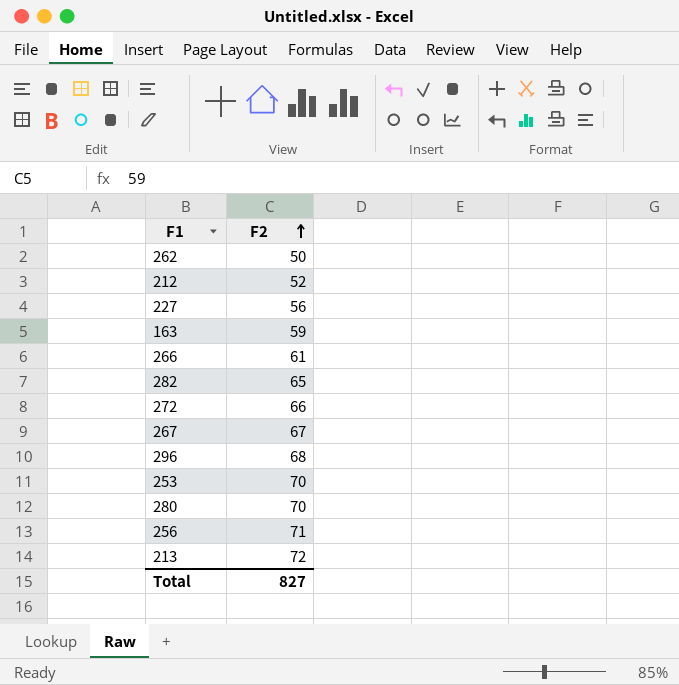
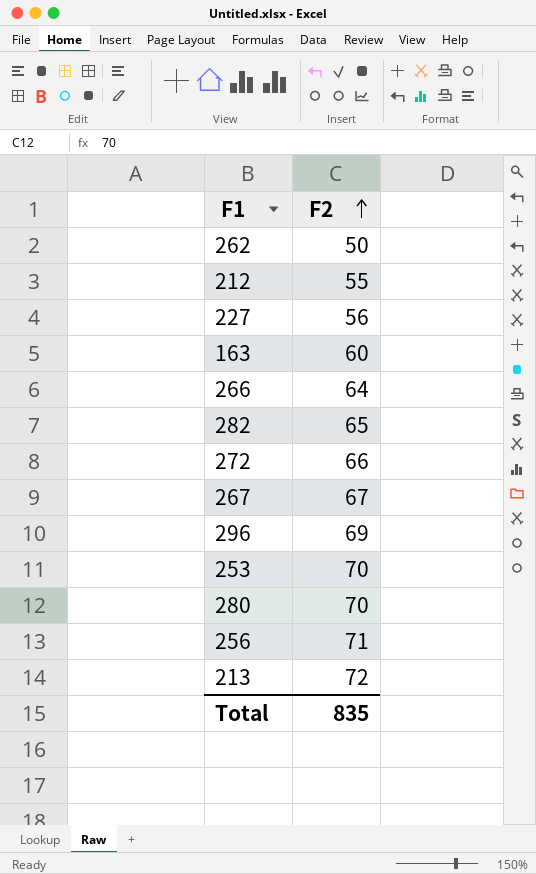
212 | F2: 52 -> 55
163 | F2: 59 -> 60
266 | F2: 61 -> 64
296 | F2: 68 -> 69
Total | F2: 827 -> 835

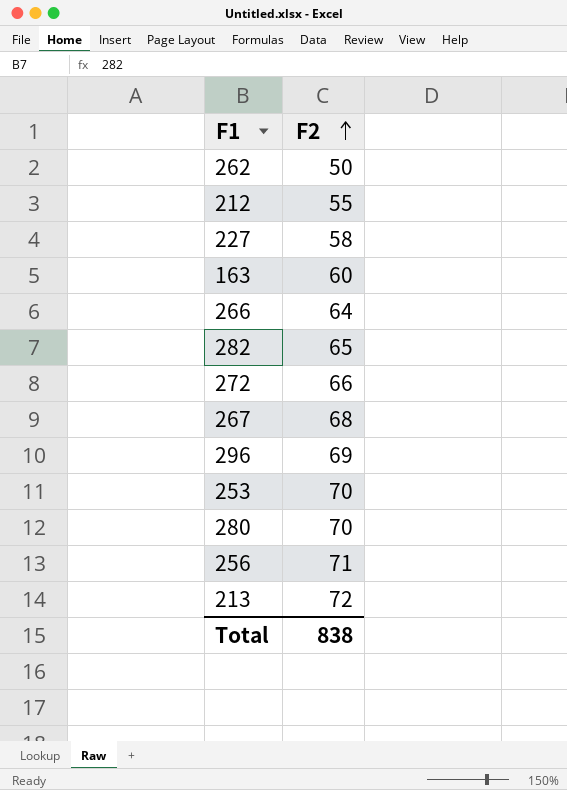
227 | F2: 56 -> 58
267 | F2: 67 -> 68
Total | F2: 835 -> 838

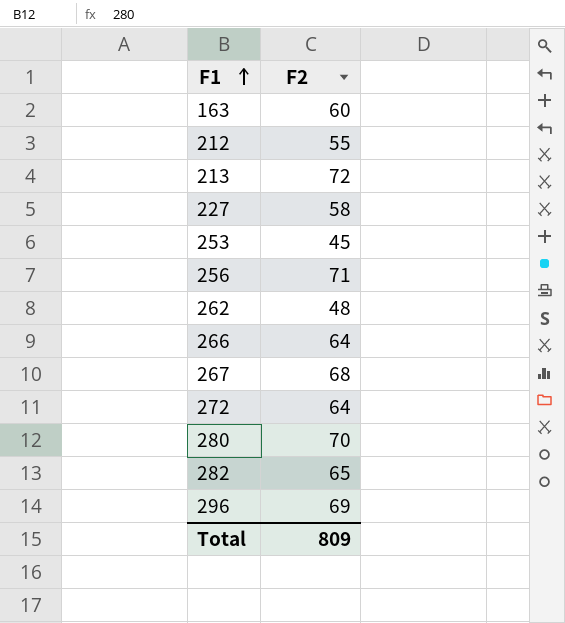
row order: F2 ascending -> F1 ascending
253 | F2: 70 -> 45
262 | F2: 50 -> 48
272 | F2: 66 -> 64
Total | F2: 838 -> 809

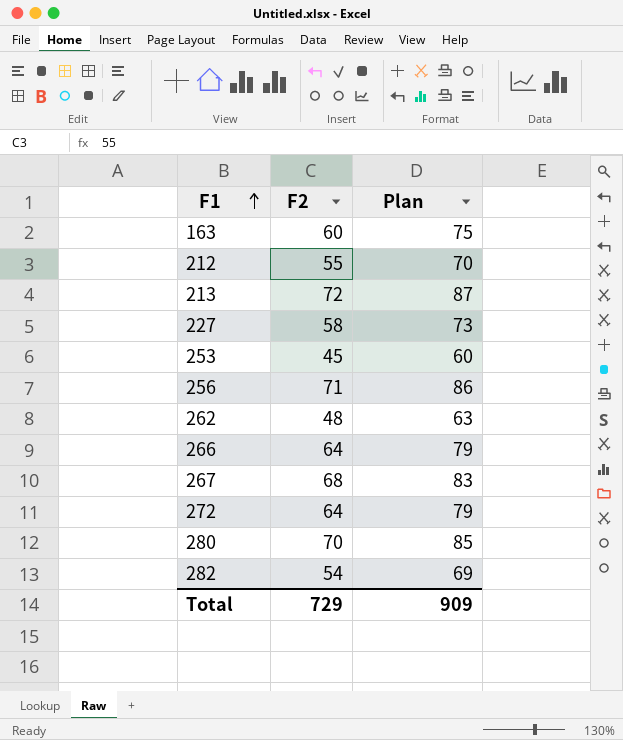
column Plan | formula: none -> [F2] + 15
row 296: 69 -> none
282 | F2: 65 -> 54
Total | F2: 809 -> 729

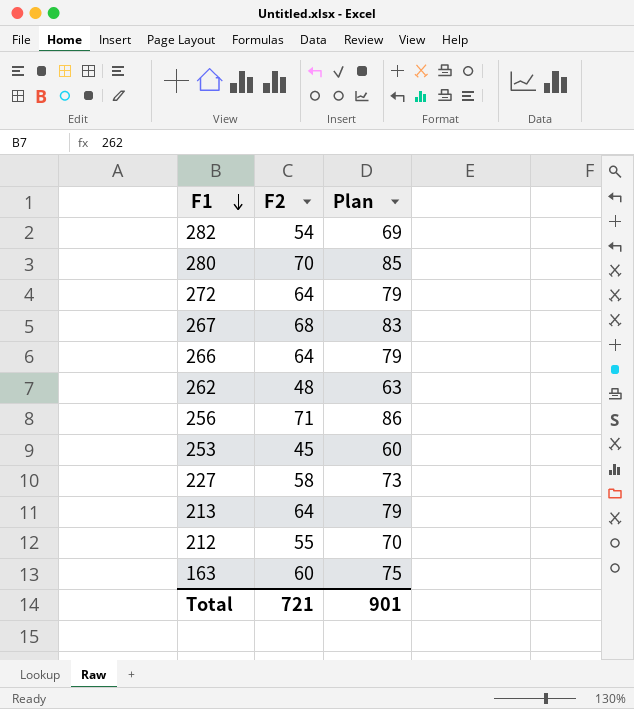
row order: F1 ascending -> F1 descending
213 | F2: 72 -> 64
213 | Plan: 87 -> 79
Total | F2: 729 -> 721
Total | Plan: 909 -> 901

